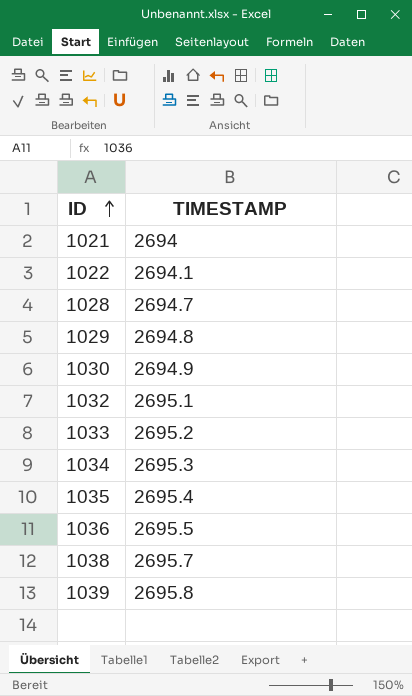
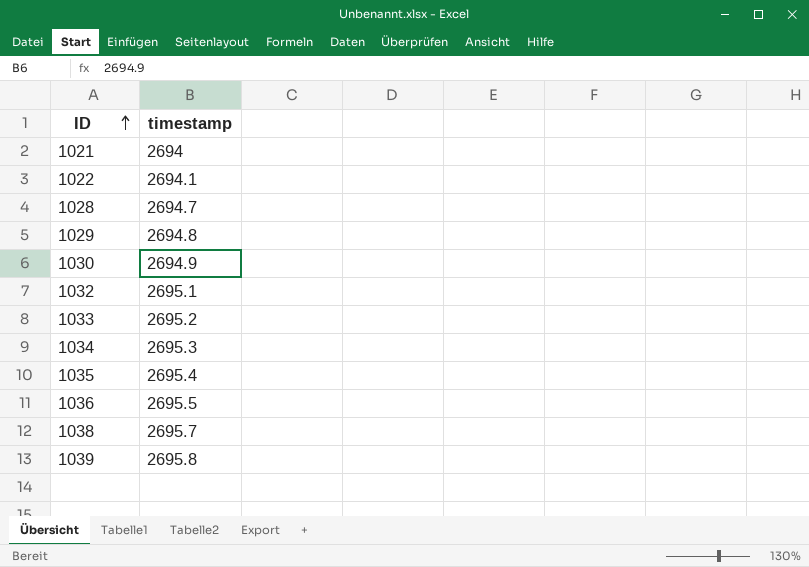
column name: TIMESTAMP -> timestamp

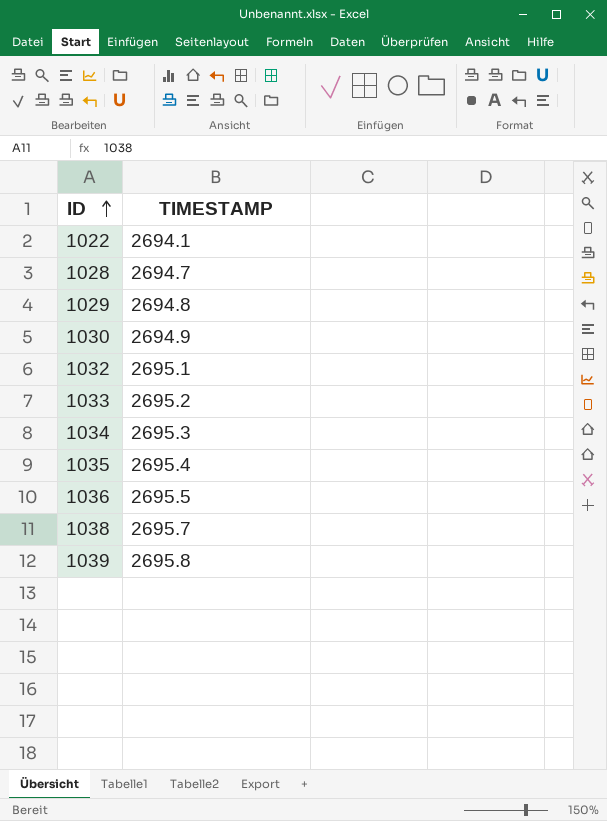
column name: timestamp -> TIMESTAMP
row 1021: 2694 -> none

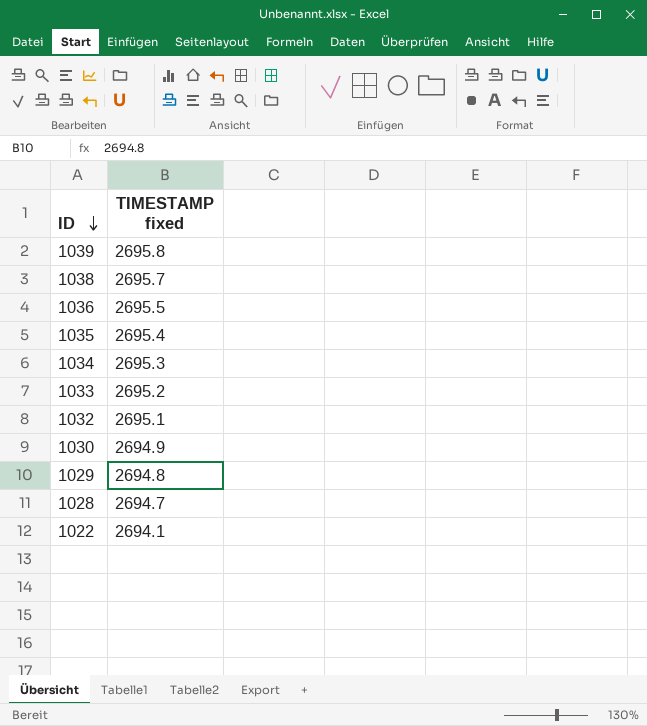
row order: ID ascending -> ID descending
column name: TIMESTAMP -> TIMESTAMP fixed

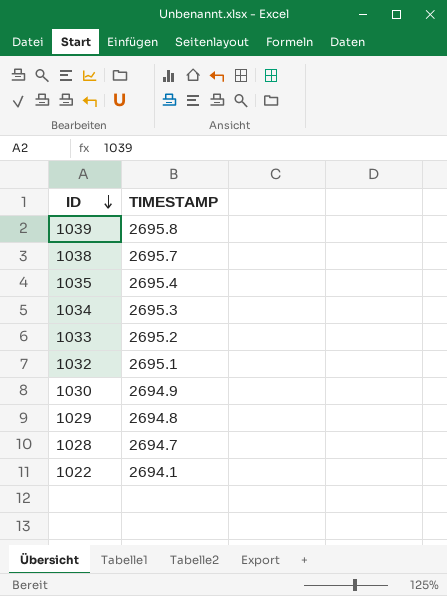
column name: TIMESTAMP fixed -> TIMESTAMP
row 1036: 2695.5 -> none

